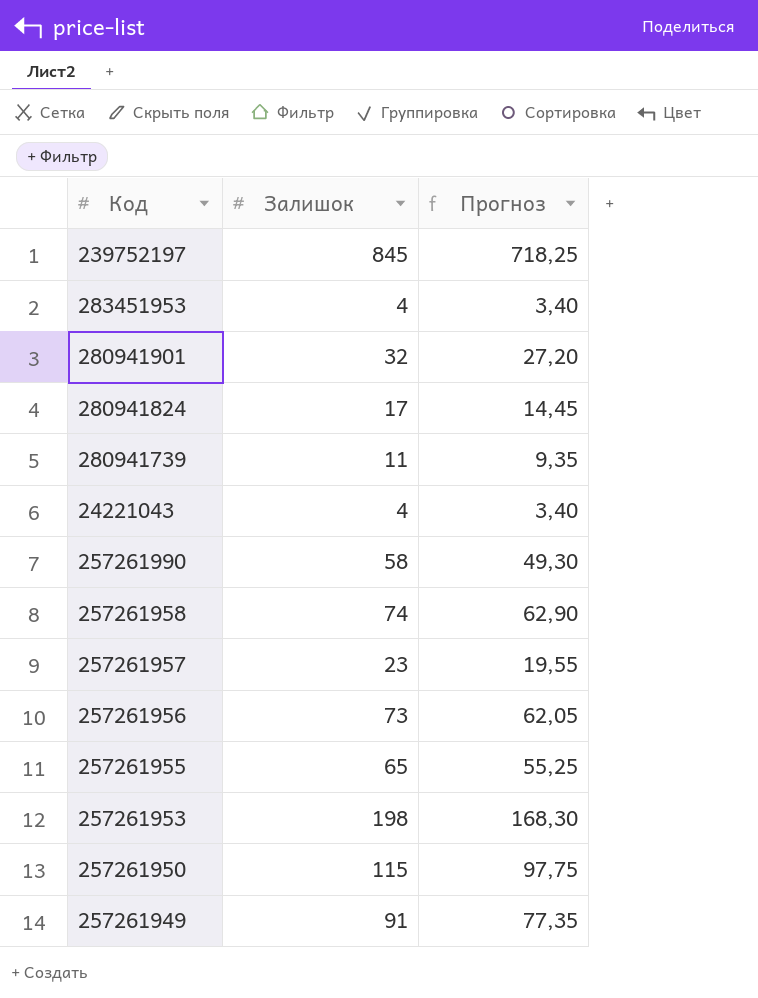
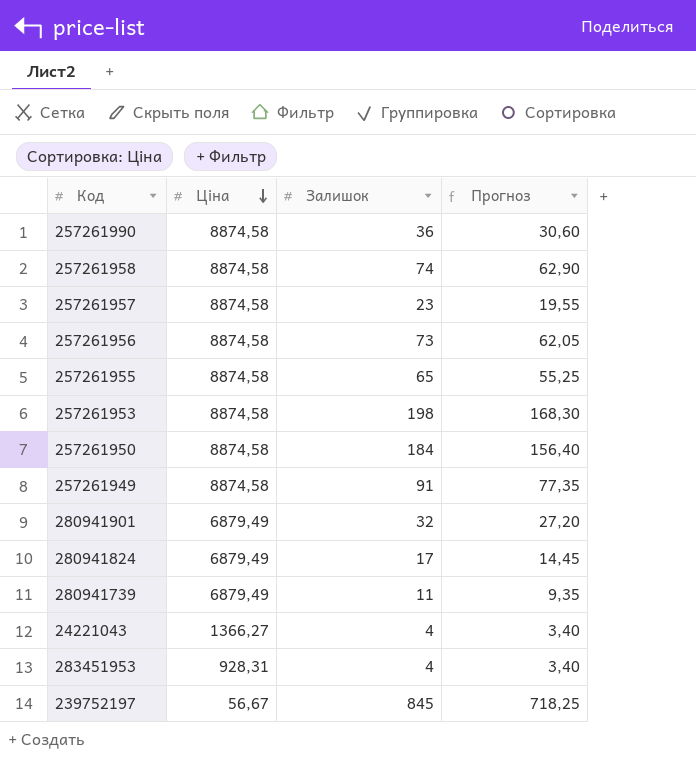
row order: none -> Ціна descending
column Ціна | position: none -> 2
257261990 | Залишок: 58 -> 36
257261990 | Прогноз: 49,30 -> 30,60
257261950 | Залишок: 115 -> 184
257261950 | Прогноз: 97,75 -> 156,40

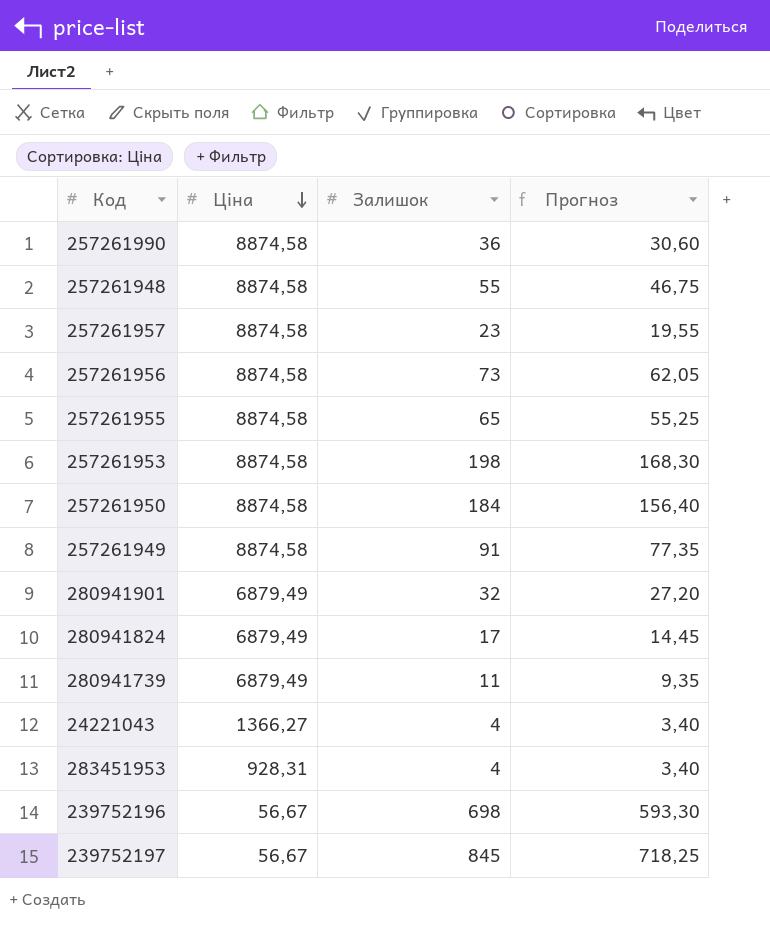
row 257261958: 8874,58 | 74 | 62,90 -> none
row 257261948: none -> 8874,58 | 55 | 46,75
row 239752196: none -> 56,67 | 698 | 593,30

